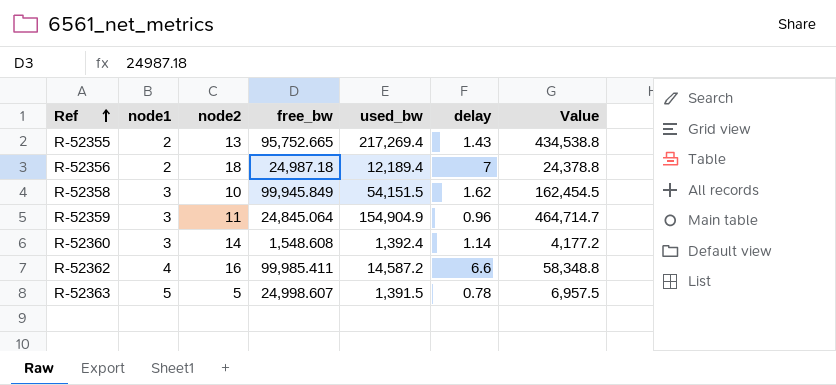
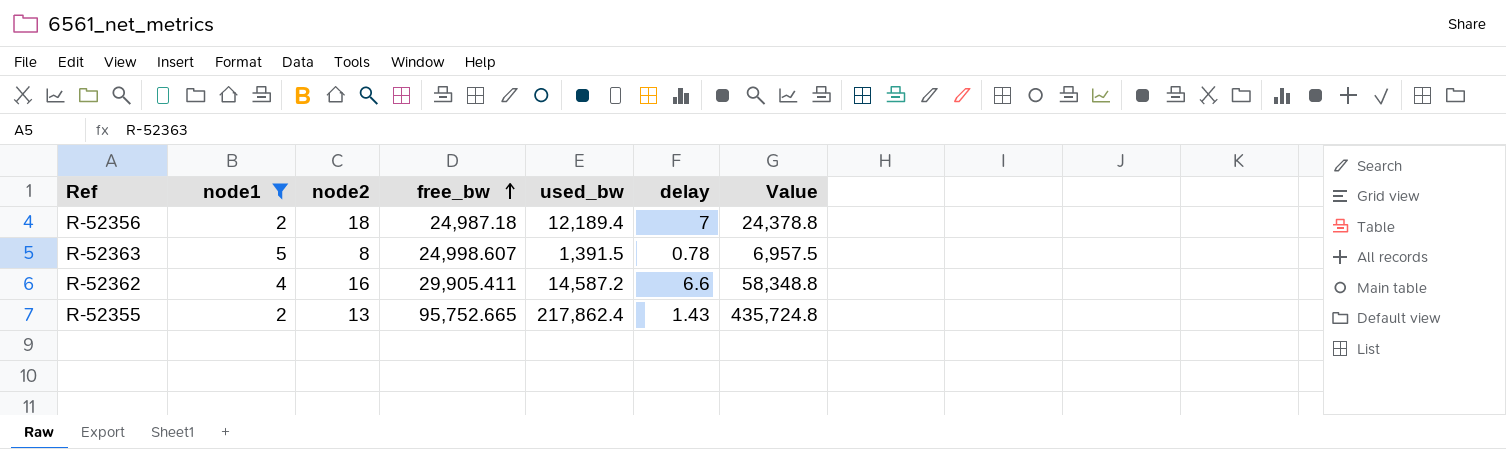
filter: none -> node1 != 3
row order: Ref ascending -> free_bw ascending
R-52363 | node2: 5 -> 8
R-52362 | free_bw: 99,985.411 -> 29,905.411
R-52355 | used_bw: 217,269.4 -> 217,862.4
R-52355 | Value: 434,538.8 -> 435,724.8

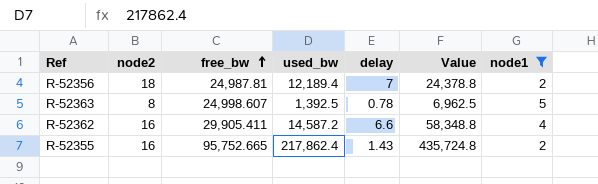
column node1 | position: 2 -> 7
R-52356 | free_bw: 24,987.18 -> 24,987.81
R-52363 | used_bw: 1,391.5 -> 1,392.5
R-52363 | Value: 6,957.5 -> 6,962.5
R-52355 | node2: 13 -> 16

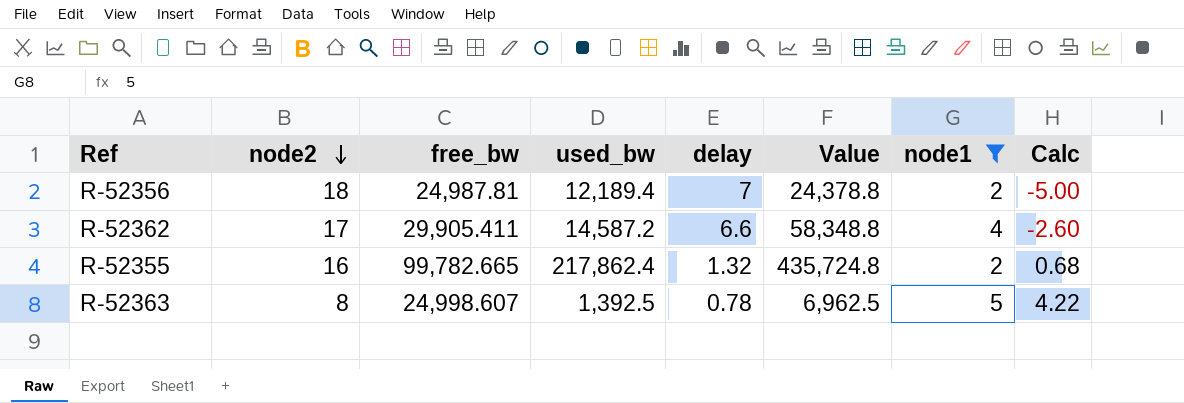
row order: free_bw ascending -> node2 descending
column Calc | formula: none -> [node1] - [delay]
R-52362 | node2: 16 -> 17
R-52355 | free_bw: 95,752.665 -> 99,782.665
R-52355 | delay: 1.43 -> 1.32

